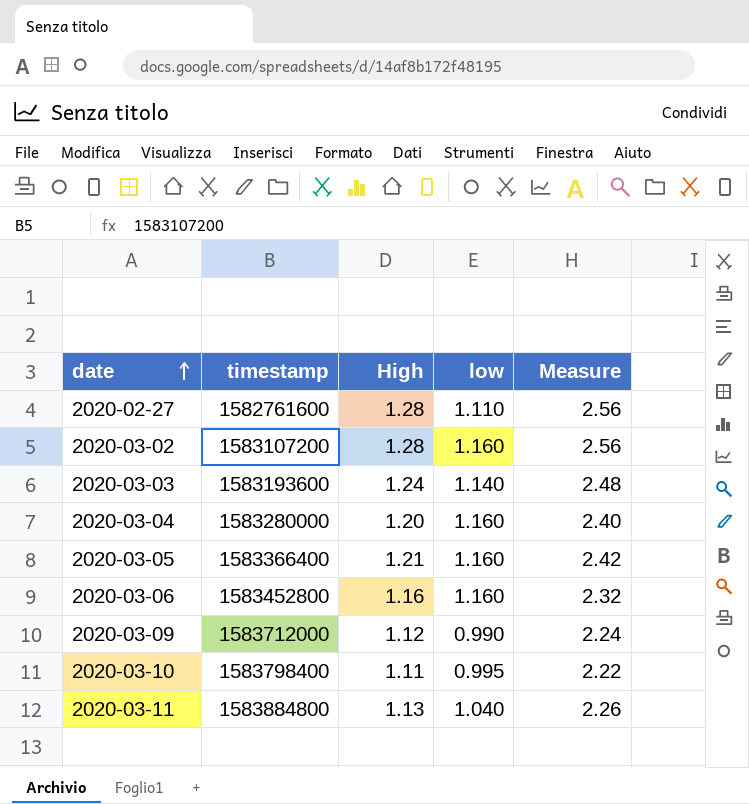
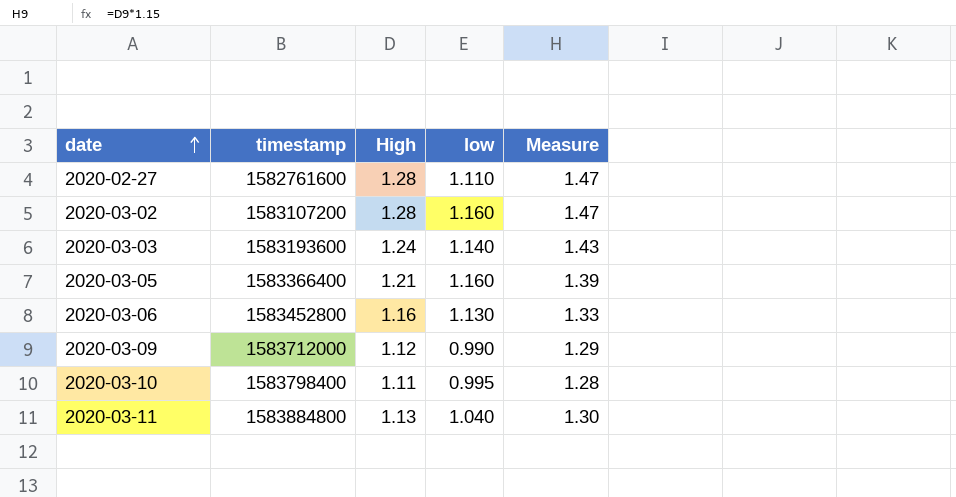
column Measure | formula: [High] * 2 -> [High] * 1.15
row 2020-03-04: 1583280000 | 1.20 | 1.160 | 2.40 -> none
2020-03-06 | low: 1.160 -> 1.130

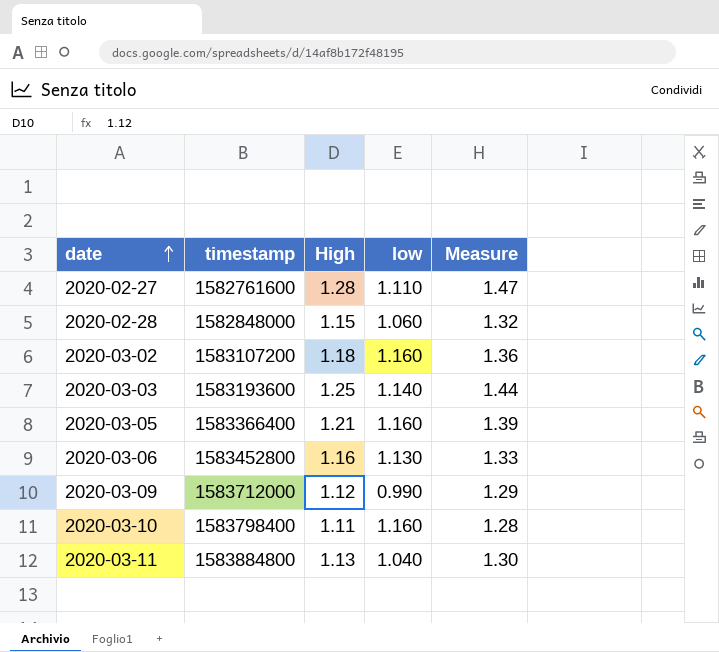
row 2020-02-28: none -> 1582848000 | 1.15 | 1.060 | 1.32
2020-03-02 | High: 1.28 -> 1.18
2020-03-02 | Measure: 1.47 -> 1.36
2020-03-03 | High: 1.24 -> 1.25
2020-03-03 | Measure: 1.43 -> 1.44
2020-03-10 | low: 0.995 -> 1.160

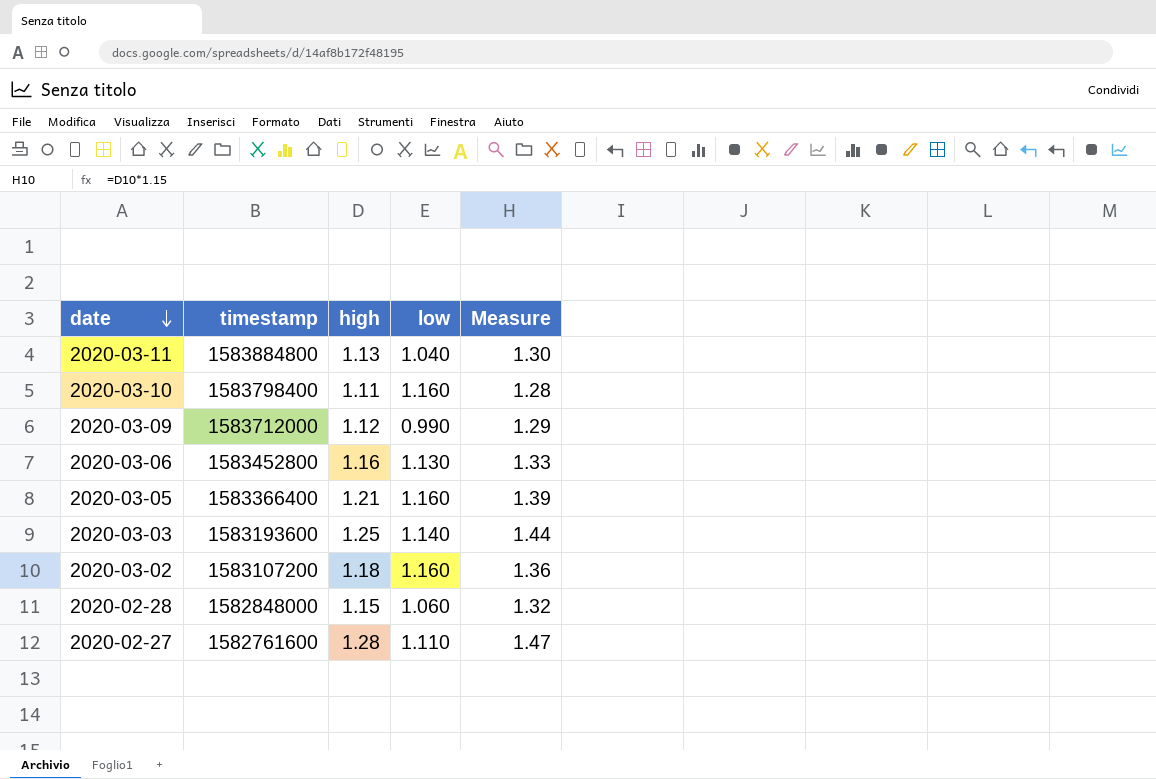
row order: date ascending -> date descending
column name: High -> high

